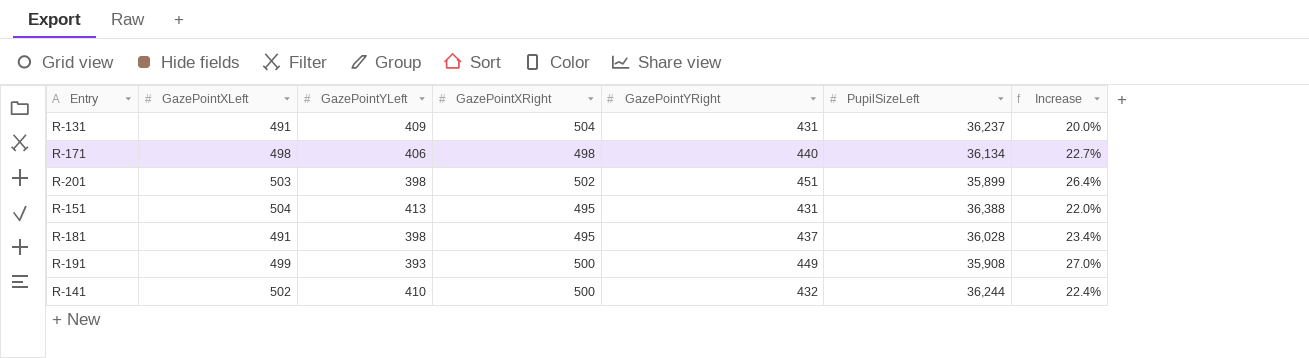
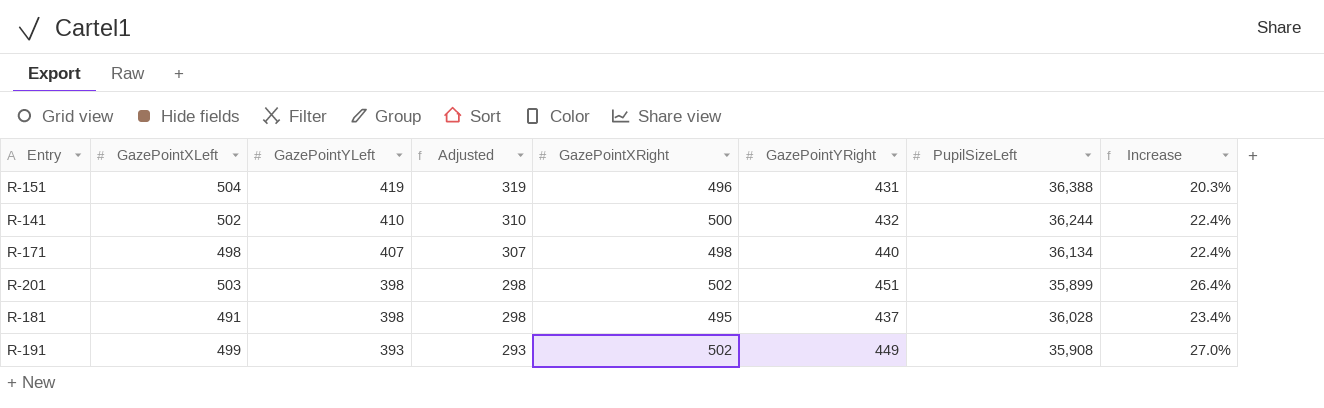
row order: none -> GazePointYLeft descending
column Adjusted | formula: none -> [GazePointYLeft] - 100
row R-131: 491 | 409 | 504 | 431 | 36,237 | 20.0% -> none
R-151 | GazePointYLeft: 413 -> 419
R-151 | GazePointXRight: 495 -> 496
R-151 | Increase: 22.0% -> 20.3%
R-171 | GazePointYLeft: 406 -> 407
R-171 | Increase: 22.7% -> 22.4%
R-191 | GazePointXRight: 500 -> 502

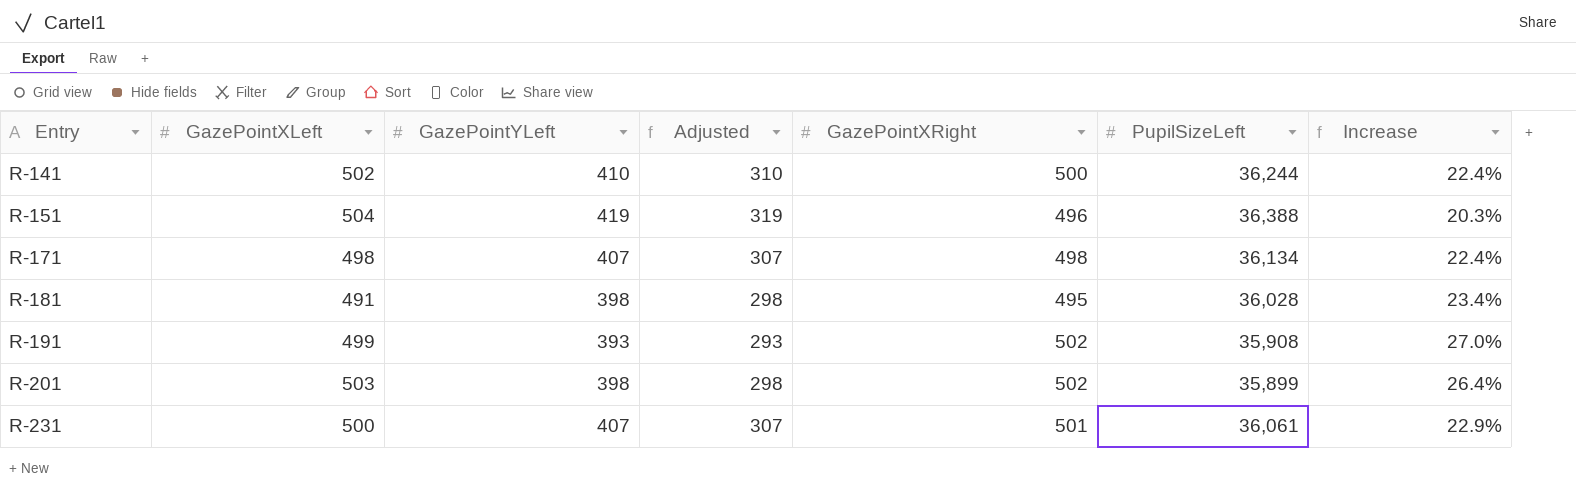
row order: GazePointYLeft descending -> Entry ascending
column GazePointYRight | position: 6 -> none
row R-231: none -> 500 | 407 | 307 | 501 | 36,061 | 22.9%

